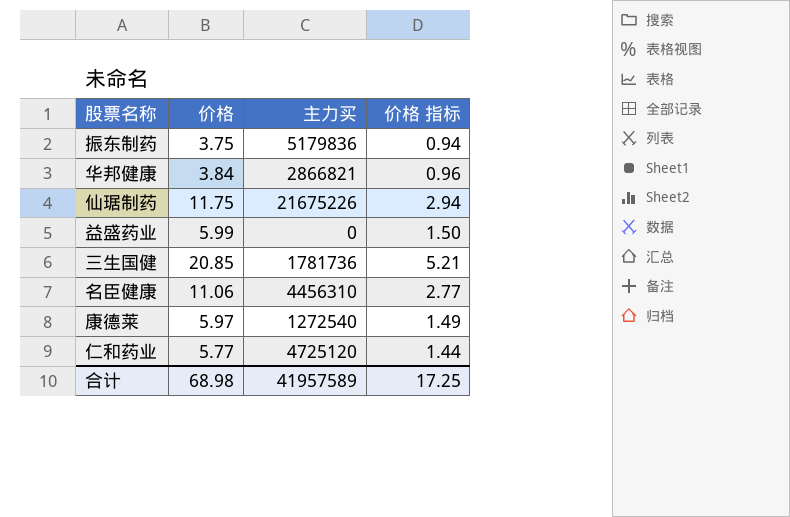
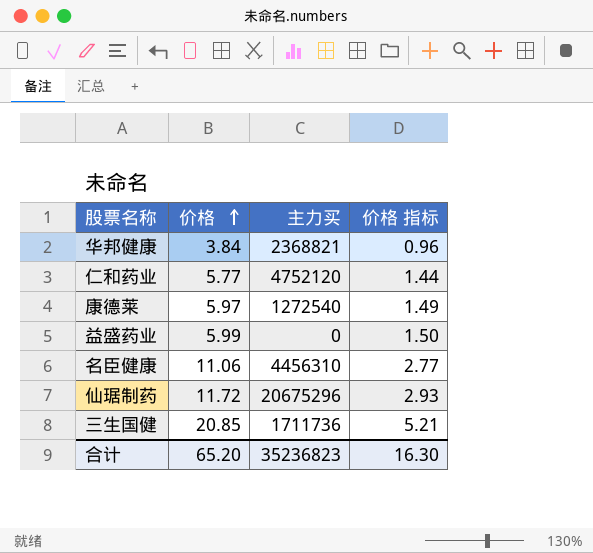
row order: none -> 价格 ascending
row 振东制药: 3.75 | 5179836 | 0.94 -> none
华邦健康 | 主力买: 2866821 -> 2368821
仁和药业 | 主力买: 4725120 -> 4752120
仙琚制药 | 价格: 11.75 -> 11.72
仙琚制药 | 主力买: 21675226 -> 20675296
仙琚制药 | 价格 指标: 2.94 -> 2.93
三生国健 | 主力买: 1781736 -> 1711736
合计 | 价格: 68.98 -> 65.20
合计 | 主力买: 41957589 -> 35236823
合计 | 价格 指标: 17.25 -> 16.30

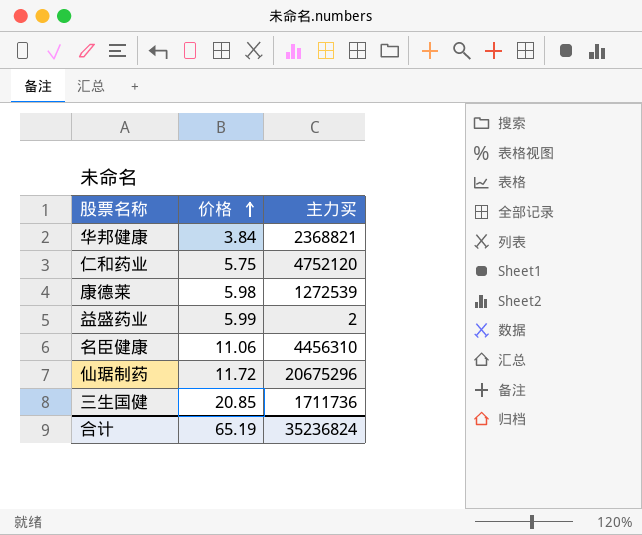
column 价格 指标 | formula: [价格] * 0.25 -> none
仁和药业 | 价格: 5.77 -> 5.75
康德莱 | 价格: 5.97 -> 5.98
康德莱 | 主力买: 1272540 -> 1272539
益盛药业 | 主力买: 0 -> 2
合计 | 价格: 65.20 -> 65.19
合计 | 主力买: 35236823 -> 35236824

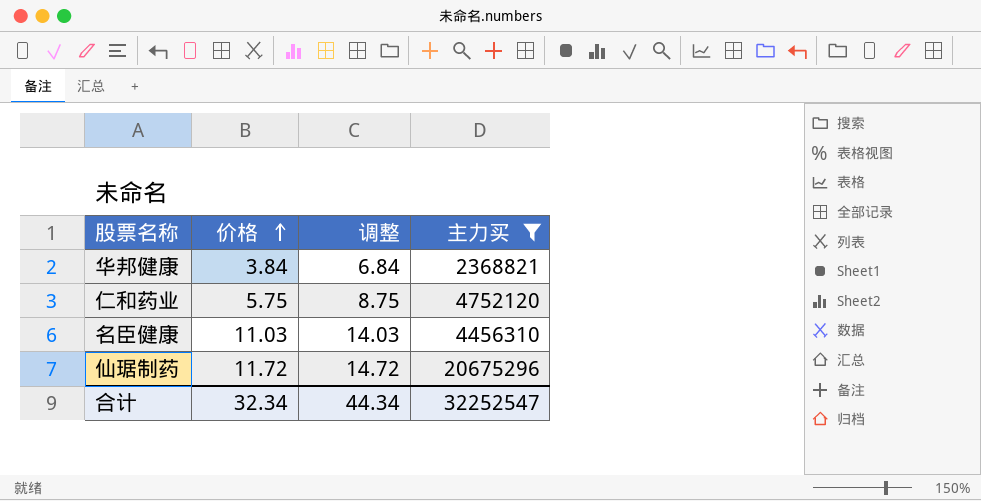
filter: none -> 主力买 >= 2368821
column 调整 | formula: none -> [价格] + 3
名臣健康 | 价格: 11.06 -> 11.03
合计 | 价格: 65.19 -> 32.34
合计 | 主力买: 35236824 -> 32252547

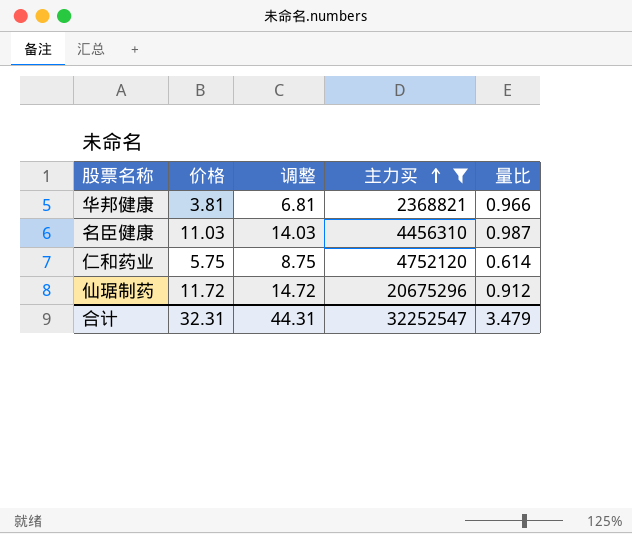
row order: 价格 ascending -> 主力买 ascending
column 量比 | position: none -> 5
华邦健康 | 价格: 3.84 -> 3.81
华邦健康 | 调整: 6.84 -> 6.81
合计 | 价格: 32.34 -> 32.31
合计 | 调整: 44.34 -> 44.31

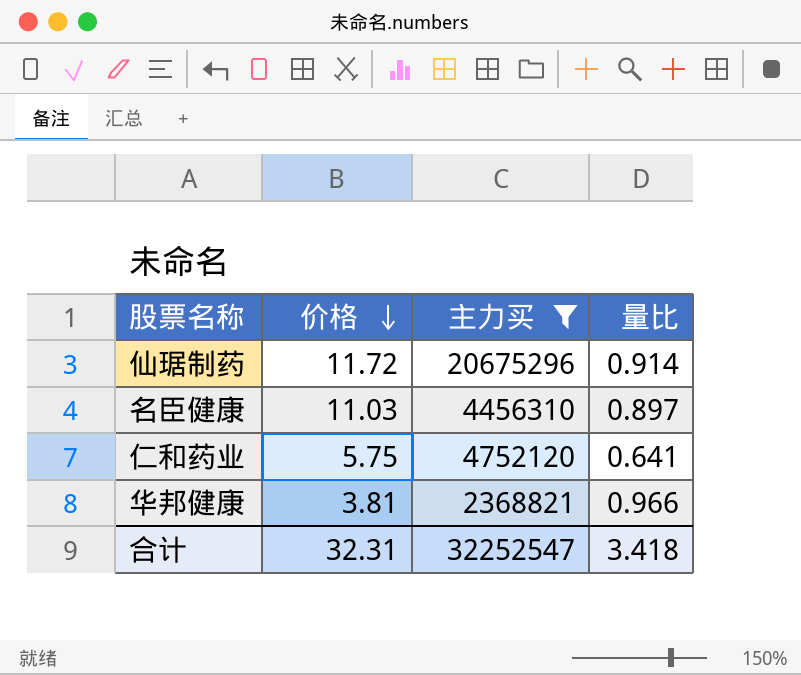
row order: 主力买 ascending -> 价格 descending
column 调整 | formula: [价格] + 3 -> none
仙琚制药 | 量比: 0.912 -> 0.914
名臣健康 | 量比: 0.987 -> 0.897
仁和药业 | 量比: 0.614 -> 0.641
合计 | 量比: 3.479 -> 3.418

